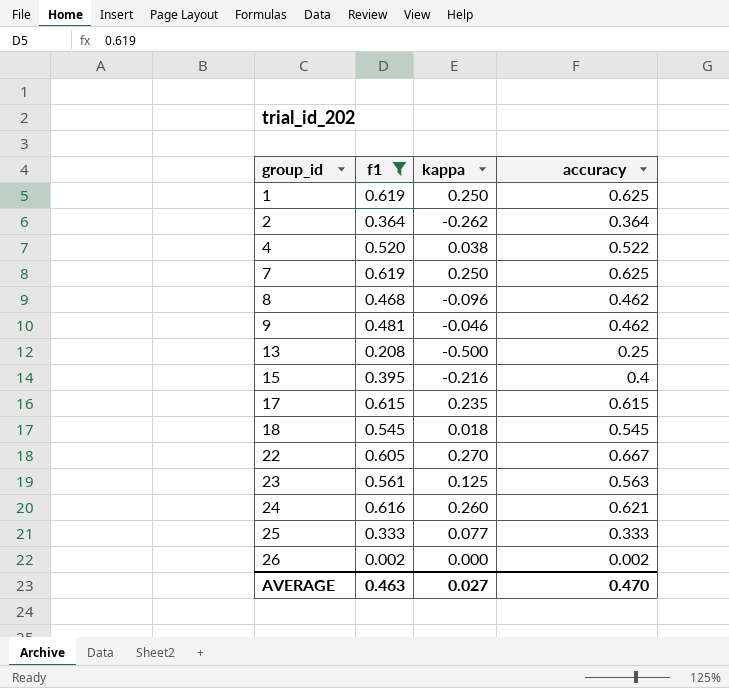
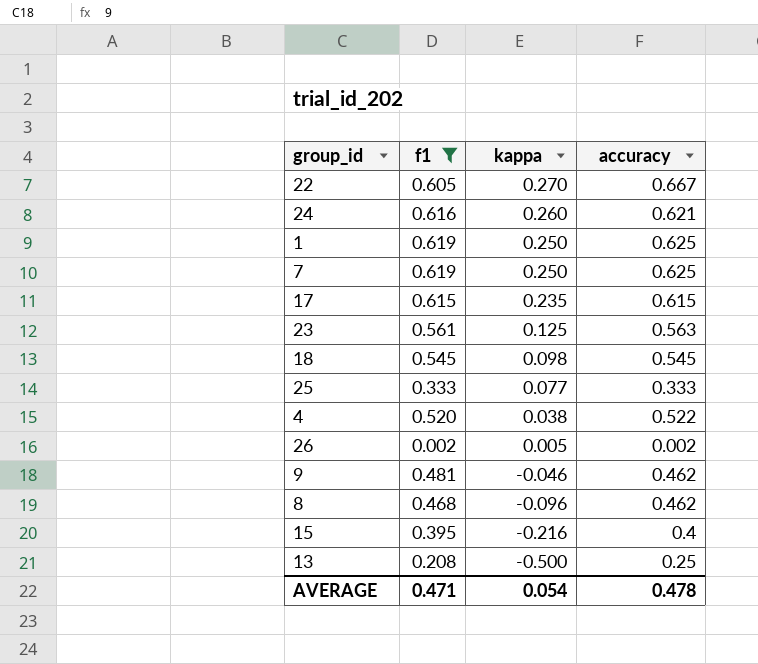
row order: group_id ascending -> kappa descending
row 2: 0.364 | -0.262 | 0.364 -> none
18 | kappa: 0.018 -> 0.098
26 | kappa: 0.000 -> 0.005
AVERAGE | f1: 0.463 -> 0.471
AVERAGE | kappa: 0.027 -> 0.054
AVERAGE | accuracy: 0.470 -> 0.478

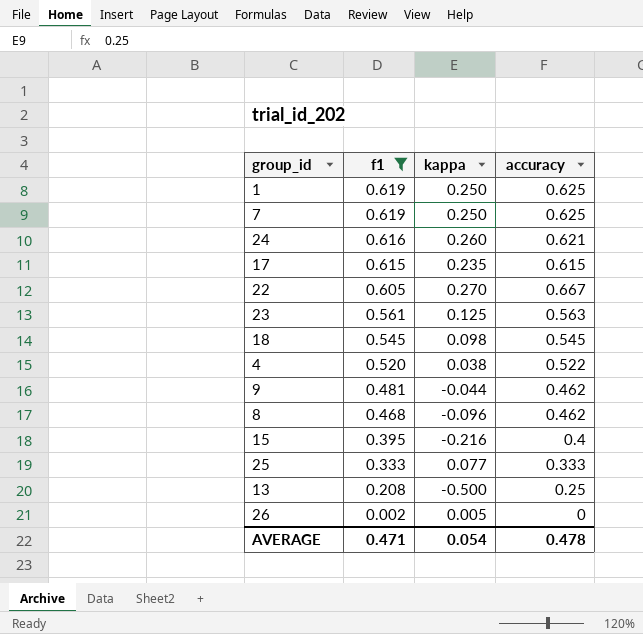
row order: kappa descending -> f1 descending
9 | kappa: -0.046 -> -0.044
26 | accuracy: 0.002 -> 0

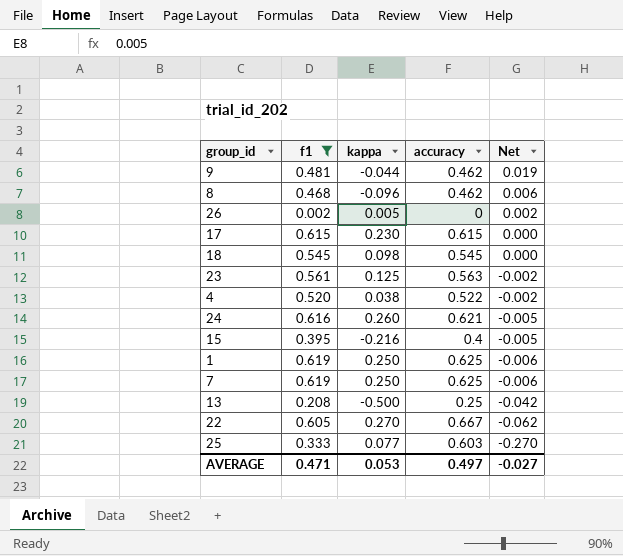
row order: f1 descending -> Net descending
column Net | formula: none -> [f1] - [accuracy]
17 | kappa: 0.235 -> 0.230
25 | accuracy: 0.333 -> 0.603
AVERAGE | kappa: 0.054 -> 0.053
AVERAGE | accuracy: 0.478 -> 0.497

